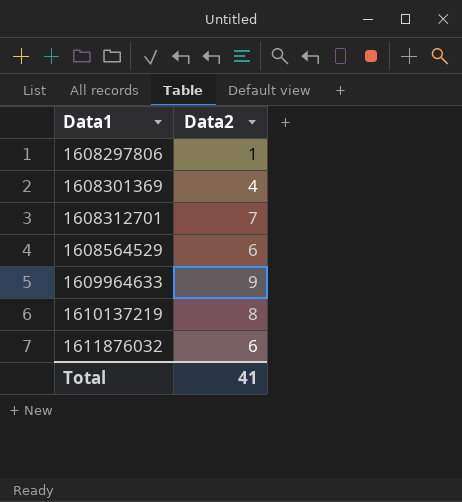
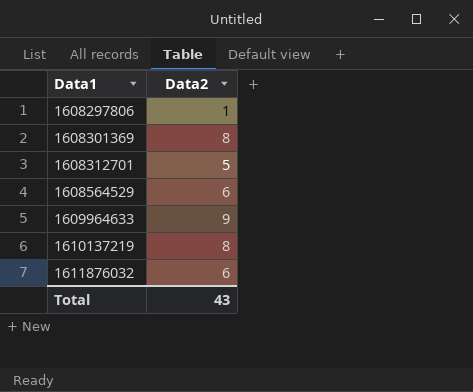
1608301369 | Data2: 4 -> 8
1608312701 | Data2: 7 -> 5
Total | Data2: 41 -> 43

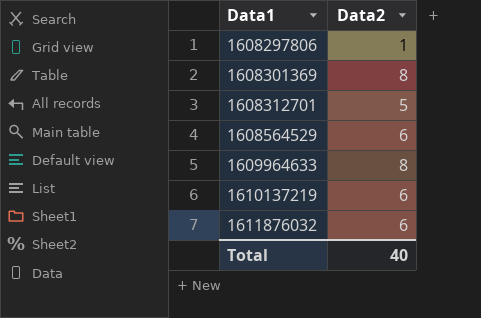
1609964633 | Data2: 9 -> 8
1610137219 | Data2: 8 -> 6
Total | Data2: 43 -> 40

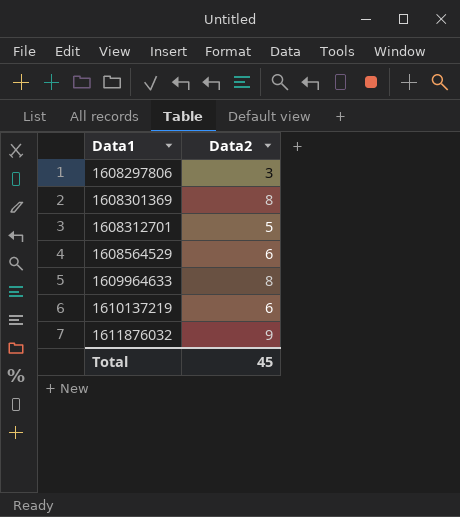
1608297806 | Data2: 1 -> 3
1611876032 | Data2: 6 -> 9
Total | Data2: 40 -> 45

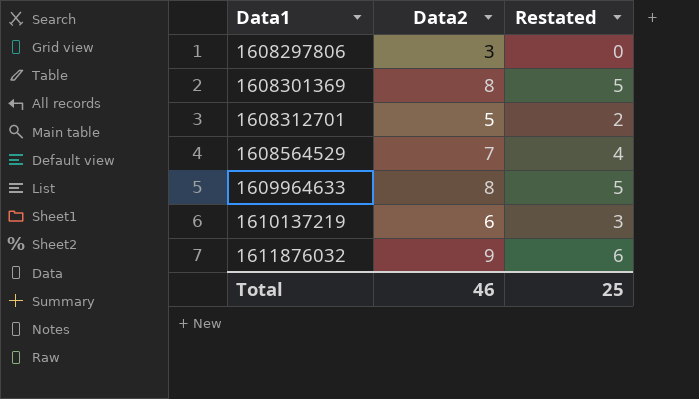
column Restated | formula: none -> [Data2] - 3
1608564529 | Data2: 6 -> 7
Total | Data2: 45 -> 46

